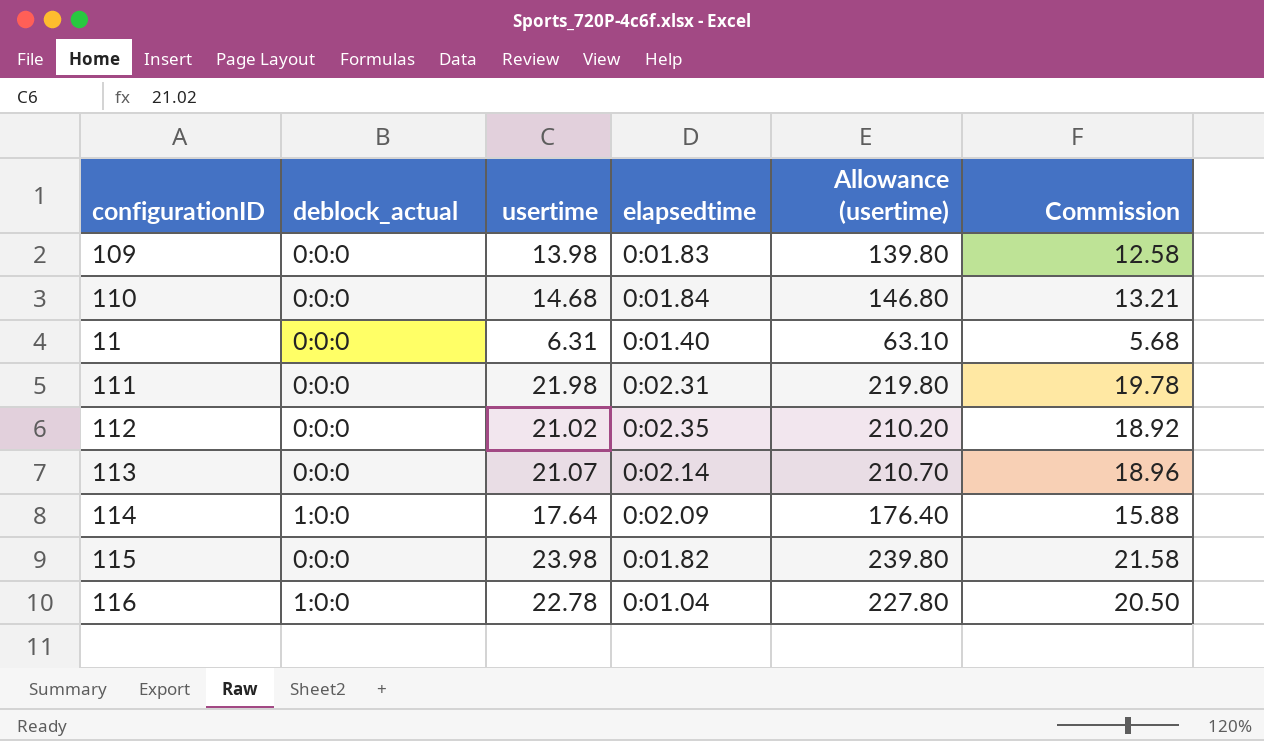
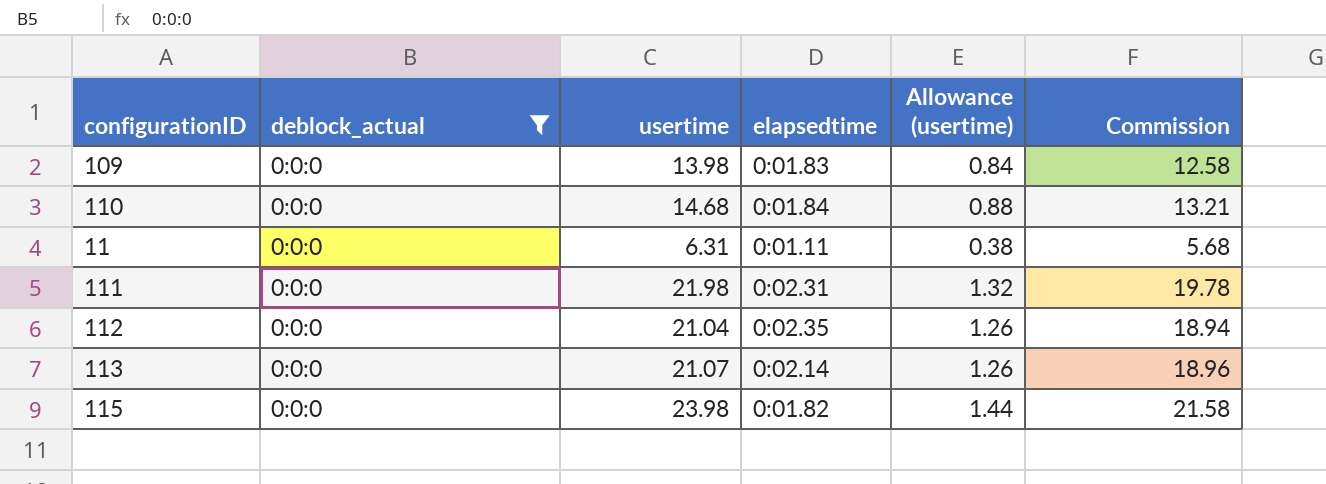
filter: none -> deblock_actual = 0:0:0
column Allowance (usertime) | formula: [usertime] * 10 -> [usertime] * 0.06
11 | elapsedtime: 0:01.40 -> 0:01.11
112 | usertime: 21.02 -> 21.04
112 | Commission: 18.92 -> 18.94

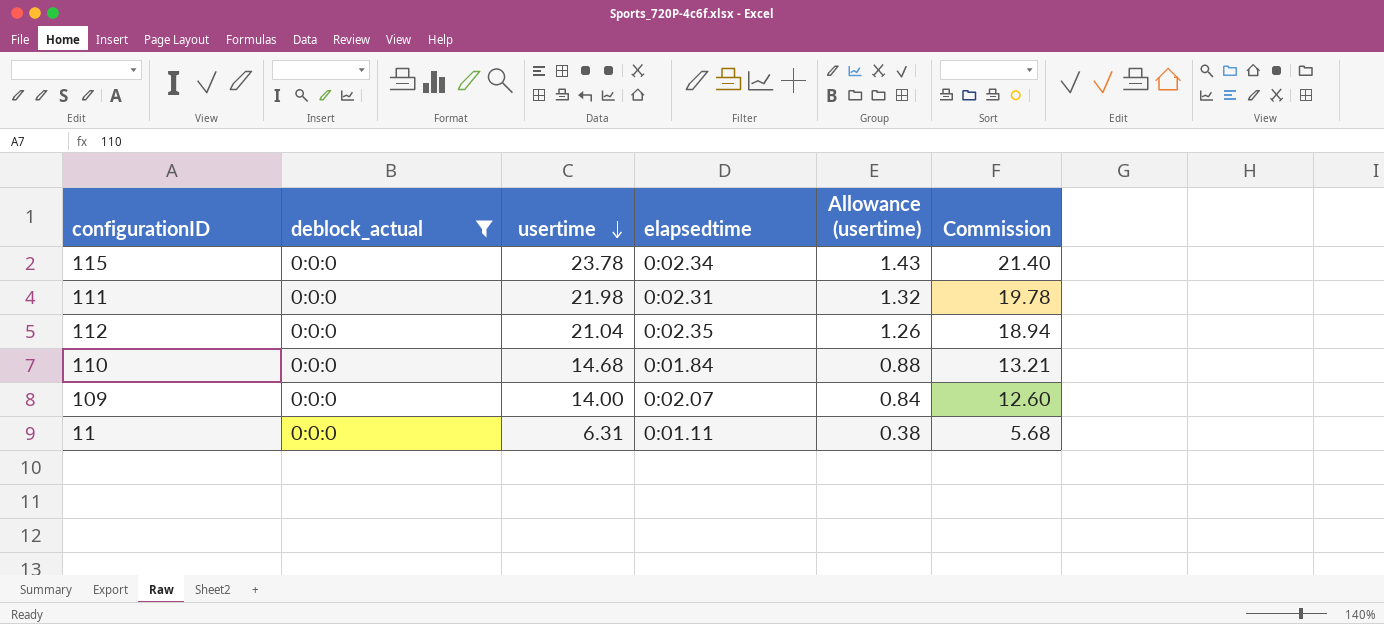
row order: none -> usertime descending
row 113: 0:0:0 | 21.07 | 0:02.14 | 1.26 | 18.96 -> none
115 | usertime: 23.98 -> 23.78
115 | elapsedtime: 0:01.82 -> 0:02.34
115 | Allowance (usertime): 1.44 -> 1.43
115 | Commission: 21.58 -> 21.40
109 | usertime: 13.98 -> 14.00
109 | elapsedtime: 0:01.83 -> 0:02.07
109 | Commission: 12.58 -> 12.60

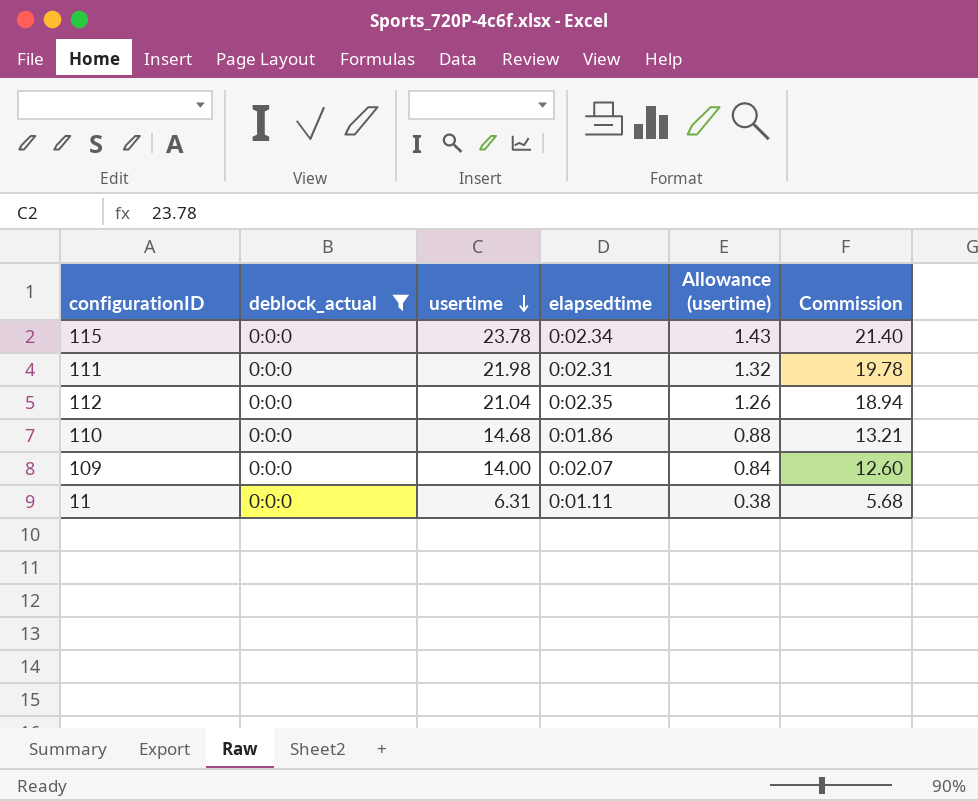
110 | elapsedtime: 0:01.84 -> 0:01.86

